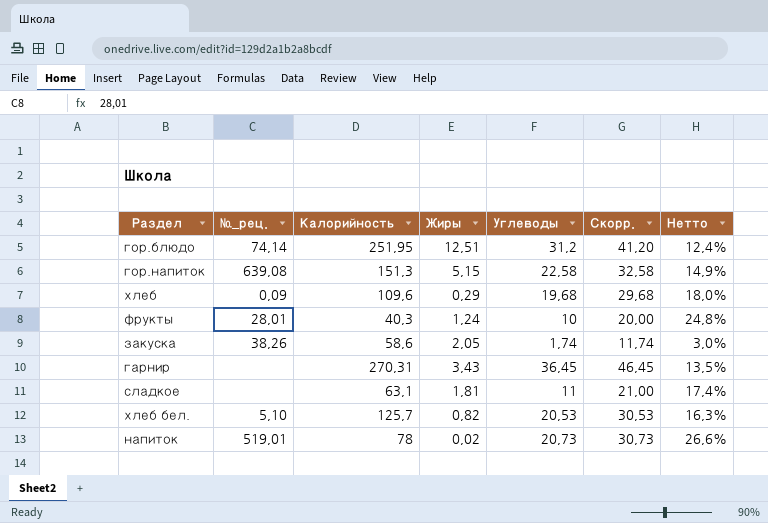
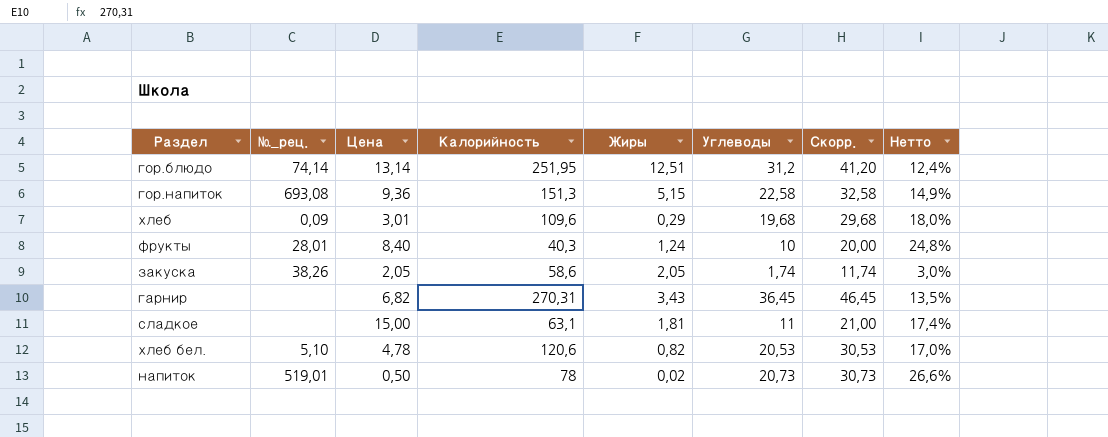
column Цена | position: none -> 3
гор.напиток | №_рец.: 639,08 -> 693,08
хлеб бел. | Калорийность: 125,7 -> 120,6
хлеб бел. | Нетто: 16,3% -> 17,0%

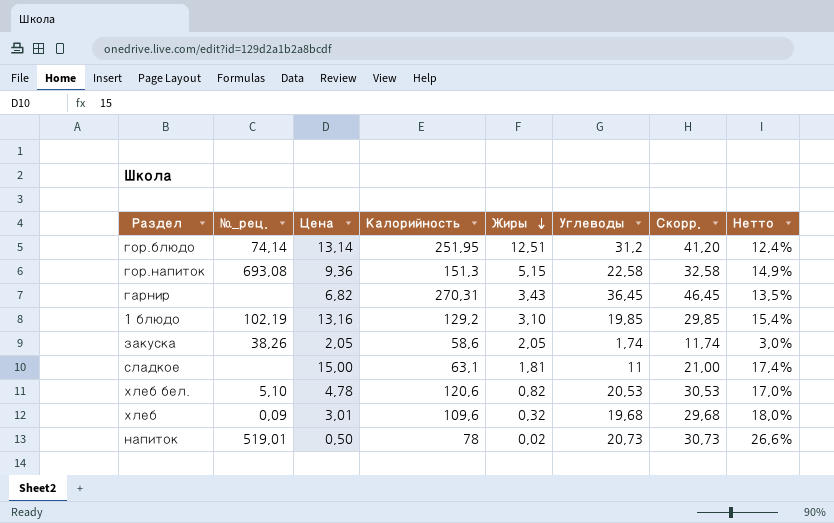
row order: none -> Жиры descending
row фрукты: 28,01 | 8,40 | 40,3 | 1,24 | 10 | 20,00 | 24,8% -> none
row 1 блюдо: none -> 102,19 | 13,16 | 129,2 | 3,10 | 19,85 | 29,85 | 15,4%
хлеб | Жиры: 0,29 -> 0,32

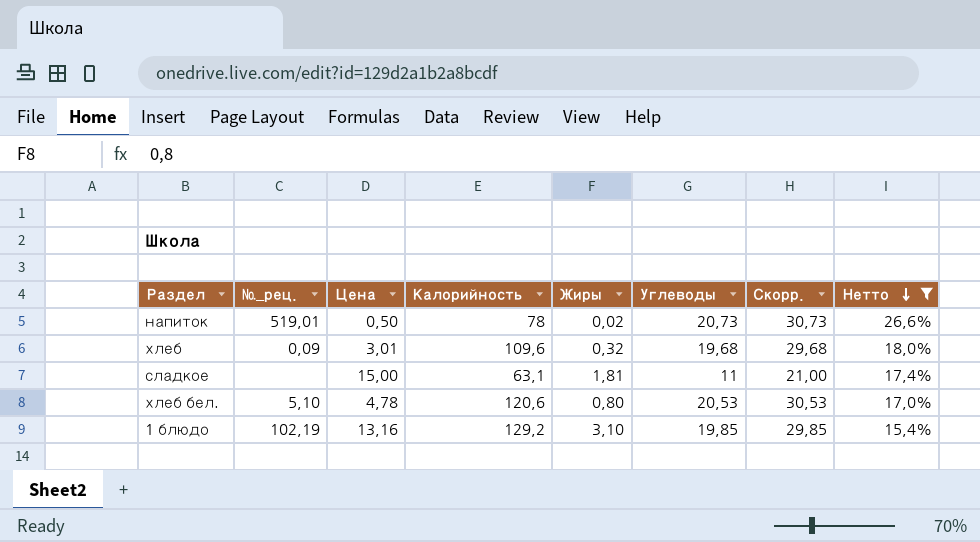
filter: none -> Нетто >= 15,4%
row order: Жиры descending -> Нетто descending
хлеб бел. | Жиры: 0,82 -> 0,80

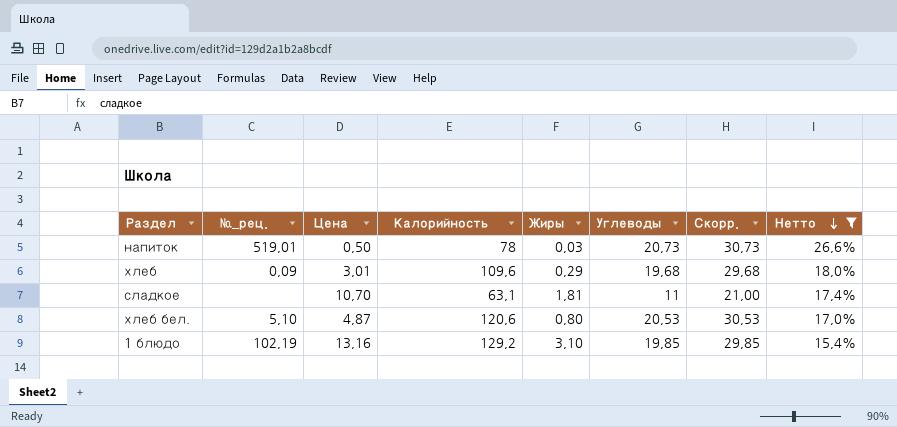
напиток | Жиры: 0,02 -> 0,03
хлеб | Жиры: 0,32 -> 0,29
сладкое | Цена: 15,00 -> 10,70
хлеб бел. | Цена: 4,78 -> 4,87

